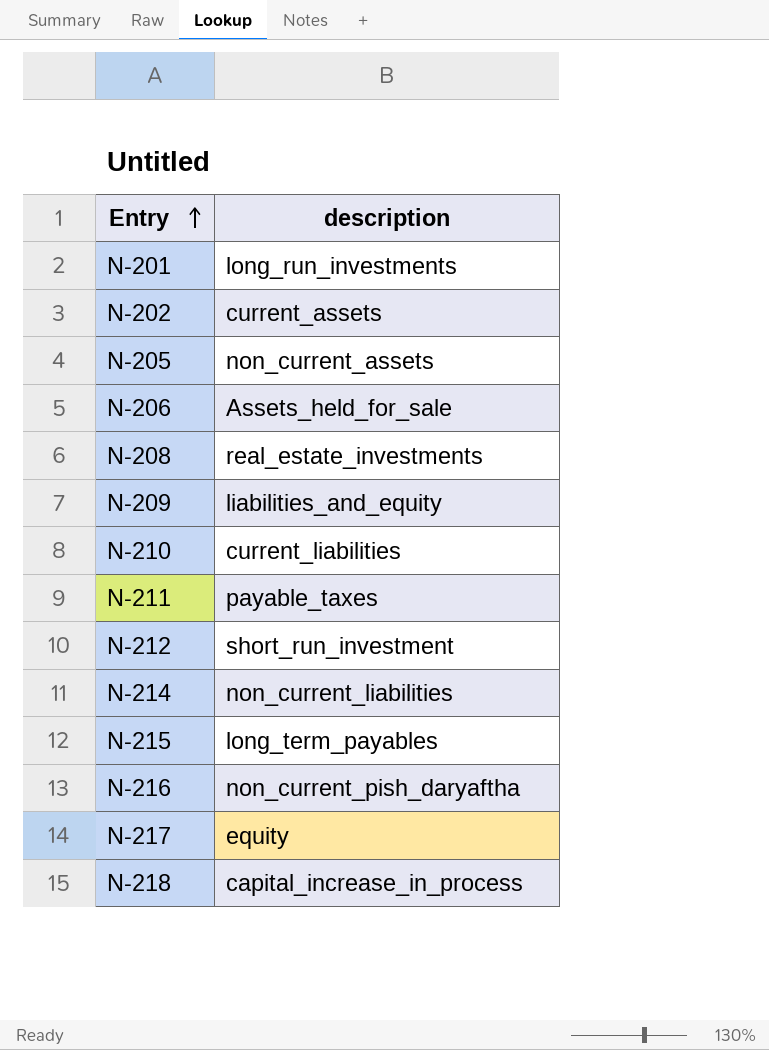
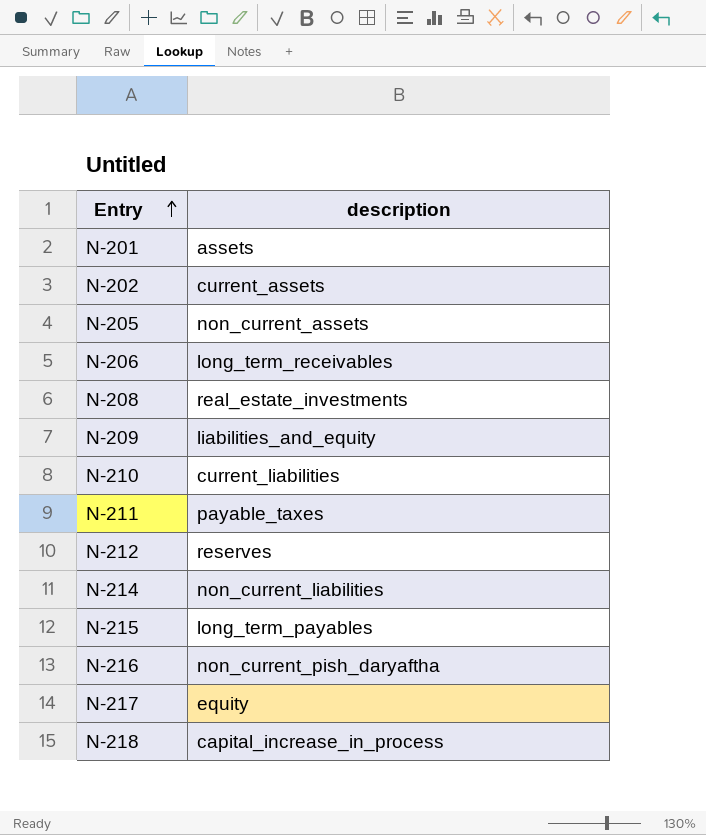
N-201 | description: long_run_investments -> assets
N-206 | description: Assets_held_for_sale -> long_term_receivables
N-212 | description: short_run_investment -> reserves

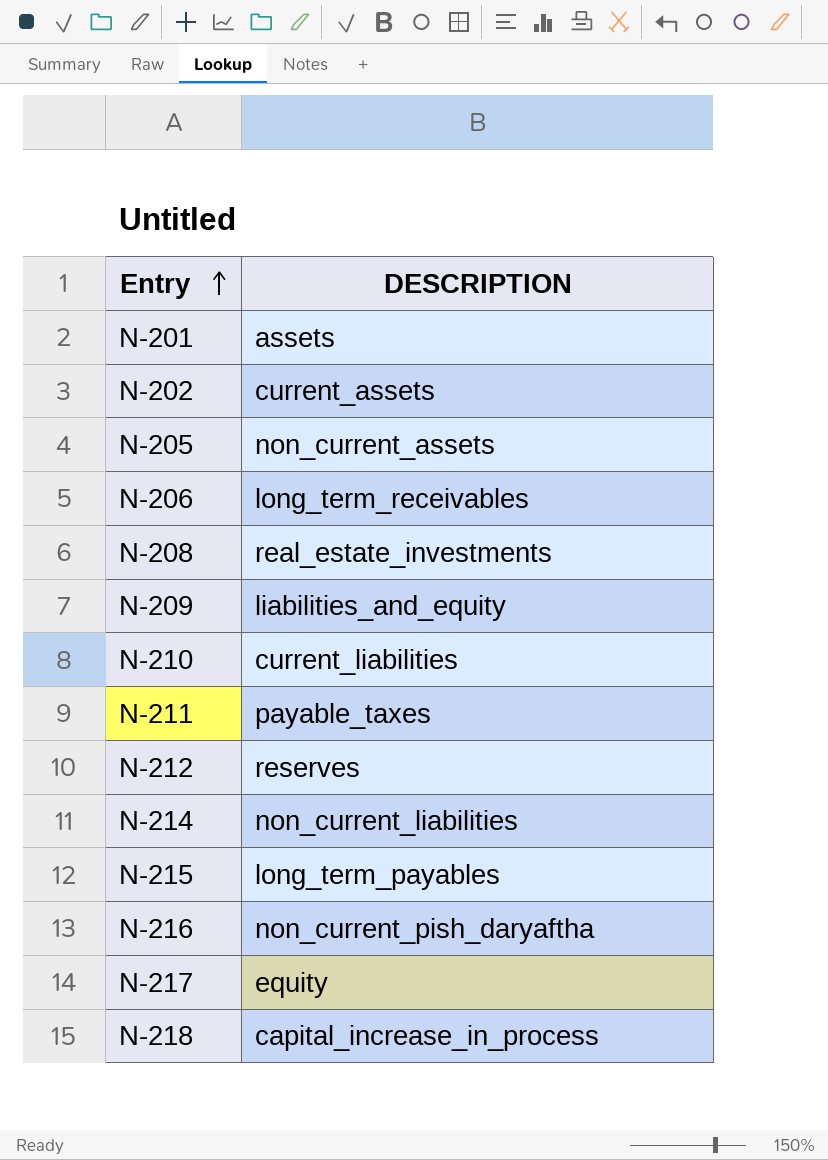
column name: description -> DESCRIPTION

